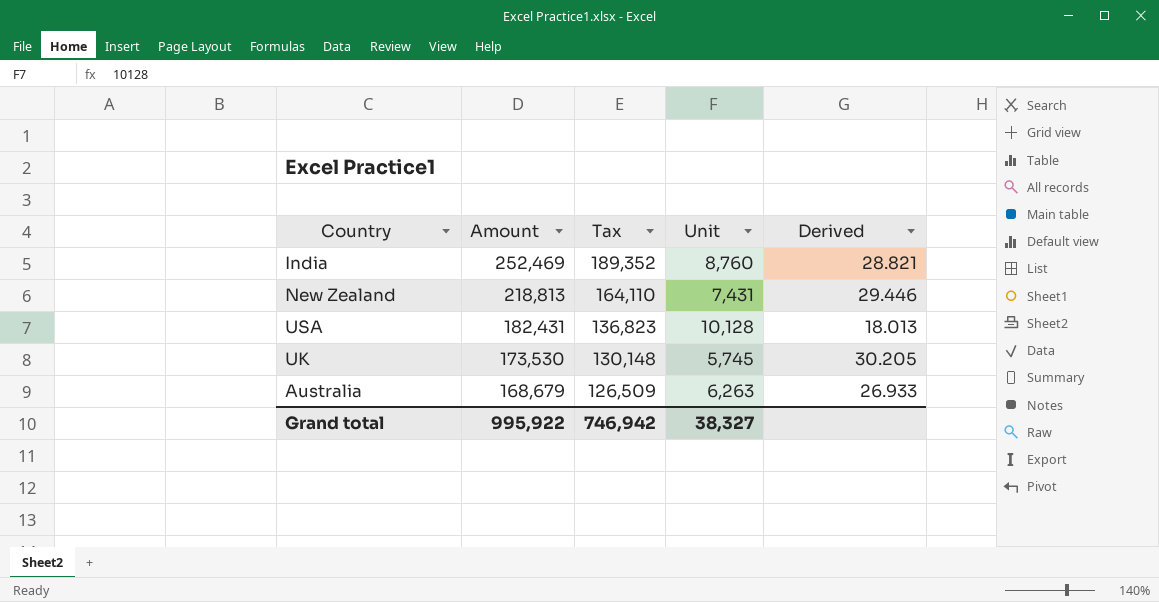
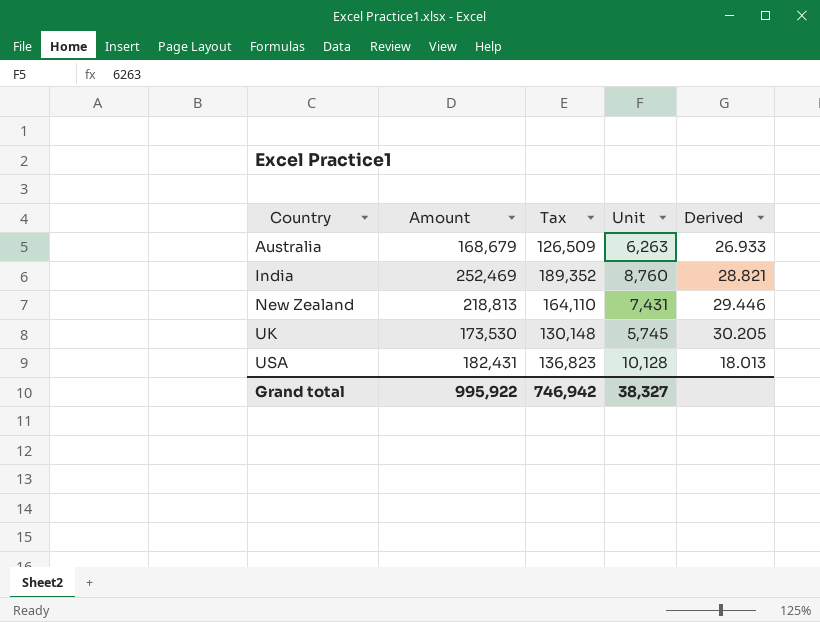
row order: Amount descending -> Country ascending

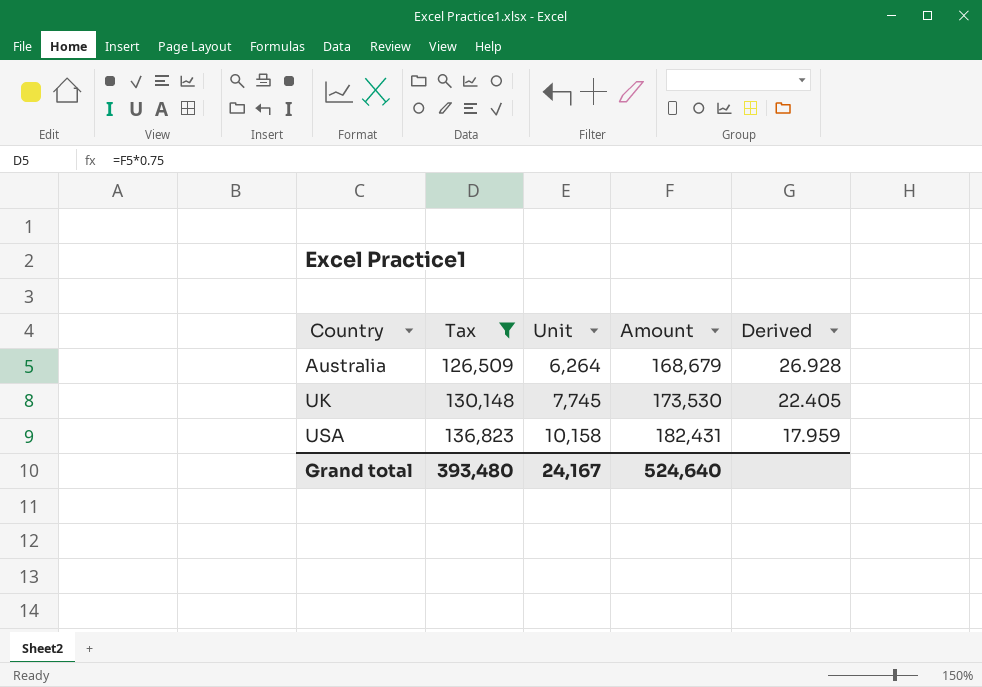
filter: none -> Tax <= 136,823
column Amount | position: 2 -> 4
Australia | Unit: 6,263 -> 6,264
Australia | Derived: 26.933 -> 26.928
UK | Unit: 5,745 -> 7,745
UK | Derived: 30.205 -> 22.405
USA | Unit: 10,128 -> 10,158
USA | Derived: 18.013 -> 17.959
Grand total | Tax: 746,942 -> 393,480
Grand total | Unit: 38,327 -> 24,167
Grand total | Amount: 995,922 -> 524,640

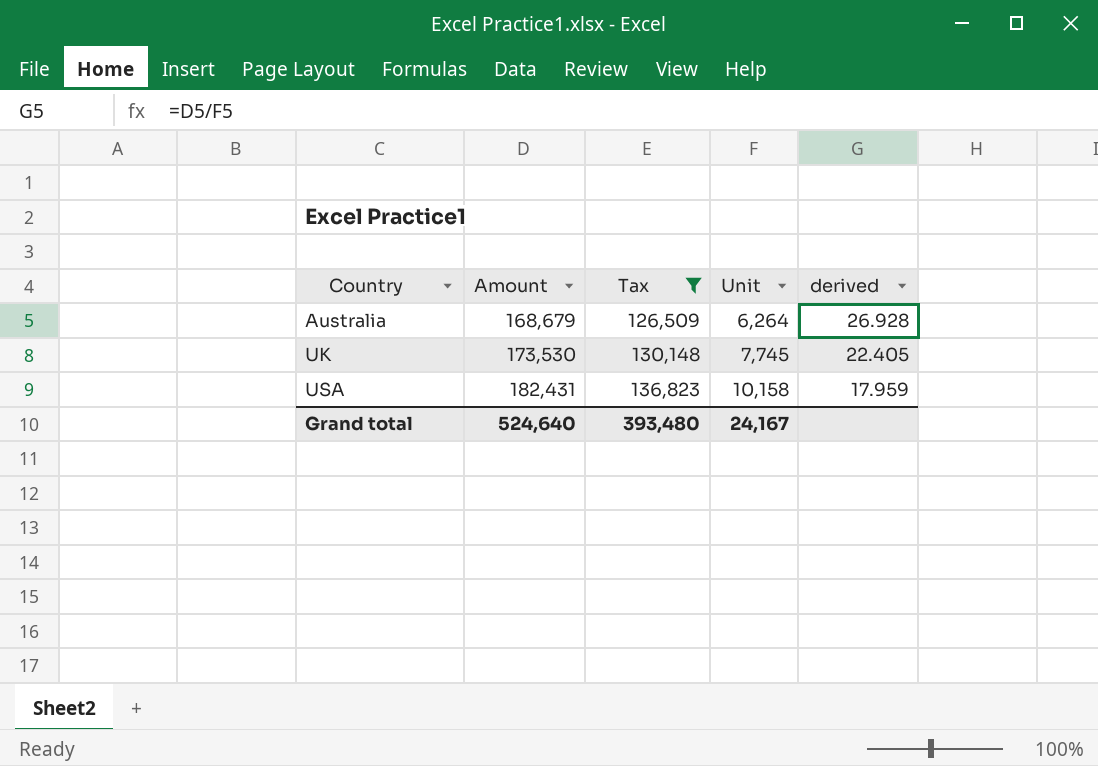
column Amount | position: 4 -> 2
column name: Derived -> derived

